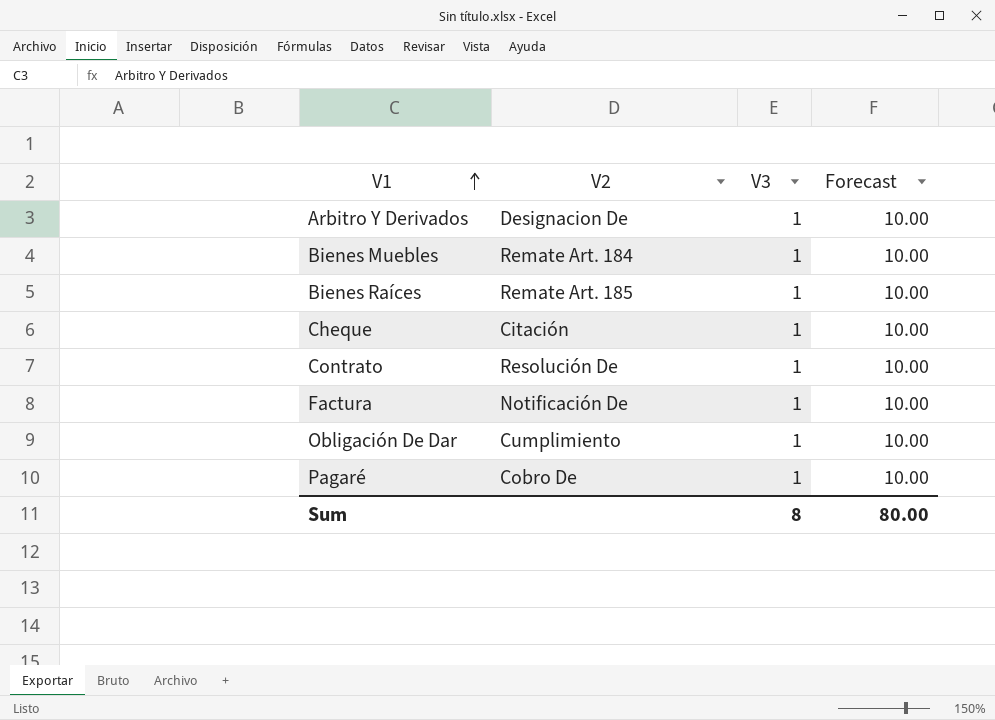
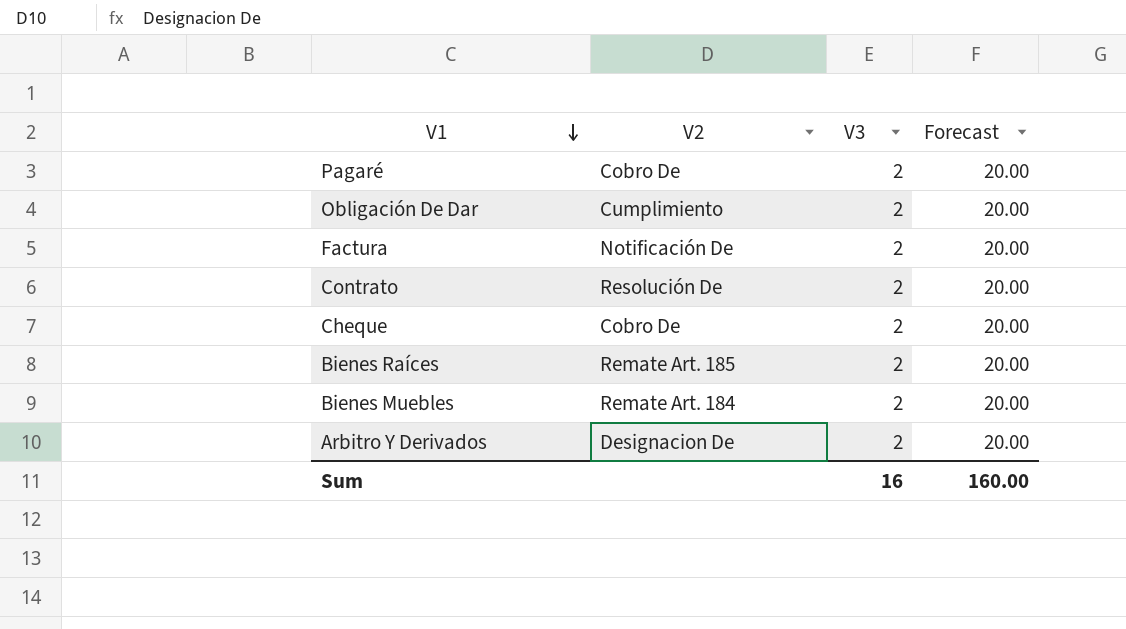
row order: V1 ascending -> V1 descending
Pagaré | V3: 1 -> 2
Pagaré | Forecast: 10.00 -> 20.00
Obligación De Dar | V3: 1 -> 2
Obligación De Dar | Forecast: 10.00 -> 20.00
Factura | V3: 1 -> 2
Factura | Forecast: 10.00 -> 20.00
Contrato | V3: 1 -> 2
Contrato | Forecast: 10.00 -> 20.00
Cheque | V2: Citación -> Cobro De
Cheque | V3: 1 -> 2
Cheque | Forecast: 10.00 -> 20.00
Bienes Raíces | V3: 1 -> 2
Bienes Raíces | Forecast: 10.00 -> 20.00
Bienes Muebles | V3: 1 -> 2
Bienes Muebles | Forecast: 10.00 -> 20.00
Arbitro Y Derivados | V3: 1 -> 2
Arbitro Y Derivados | Forecast: 10.00 -> 20.00
Sum | V3: 8 -> 16
Sum | Forecast: 80.00 -> 160.00

